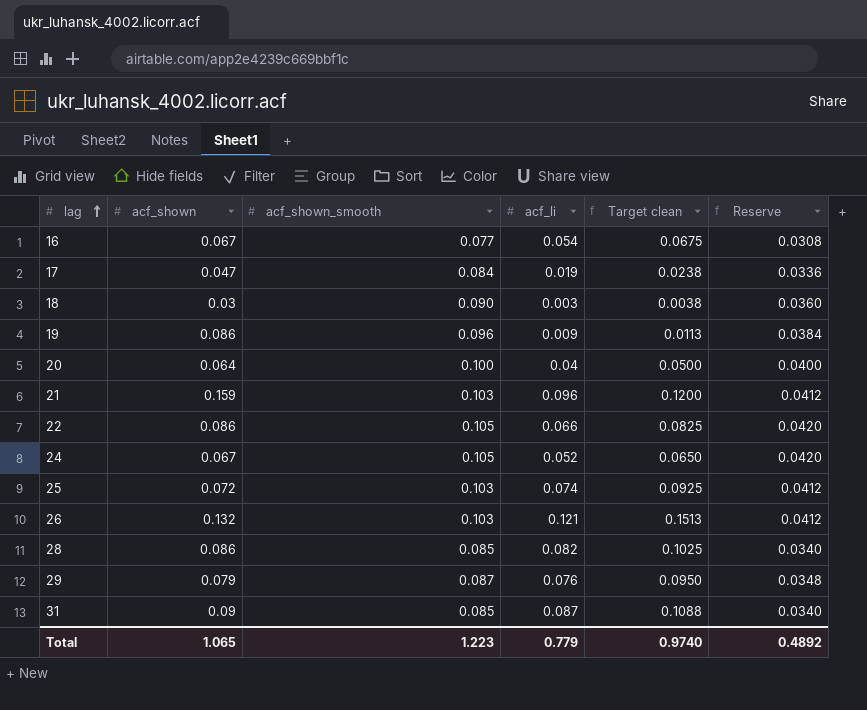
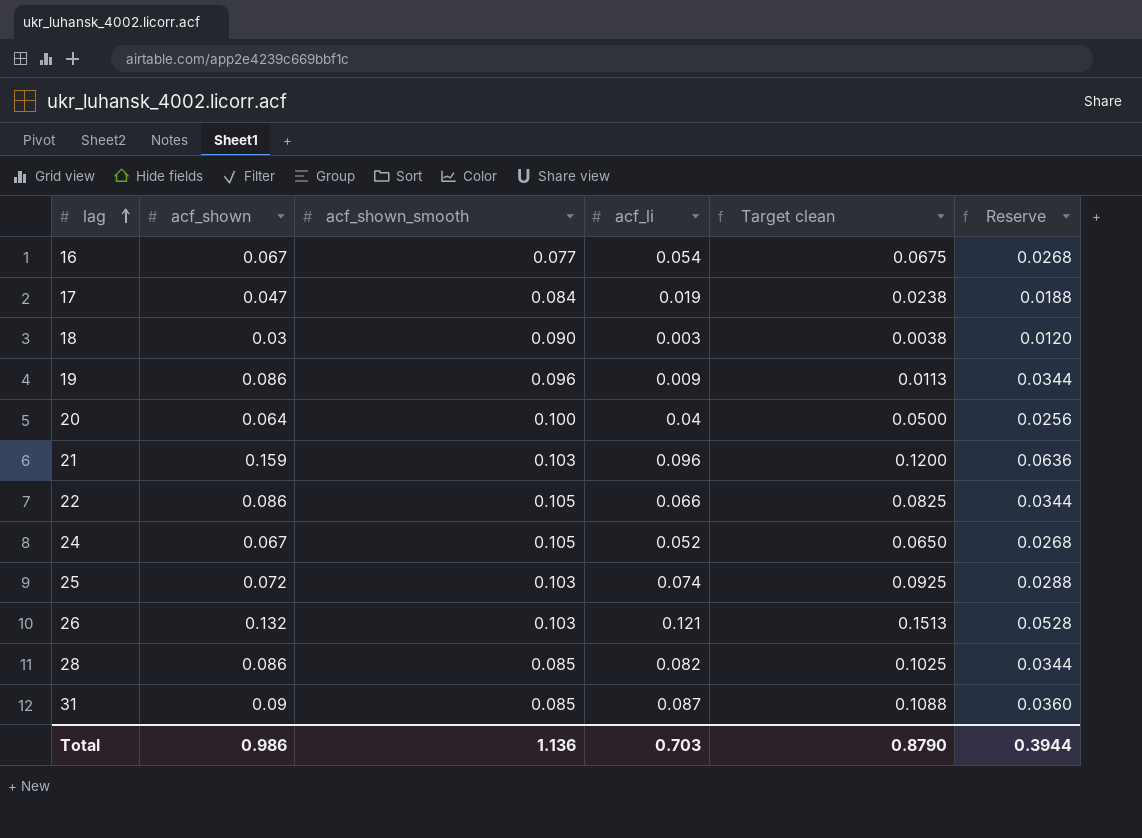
column Reserve | formula: [acf_shown_smooth] * 0.4 -> [acf_shown] * 0.4
row 29: 0.079 | 0.087 | 0.076 | 0.0950 | 0.0348 -> none
Total | acf_shown: 1.065 -> 0.986
Total | acf_shown_smooth: 1.223 -> 1.136
Total | acf_li: 0.779 -> 0.703
Total | Target clean: 0.9740 -> 0.8790
Total | Reserve: 0.4892 -> 0.3944

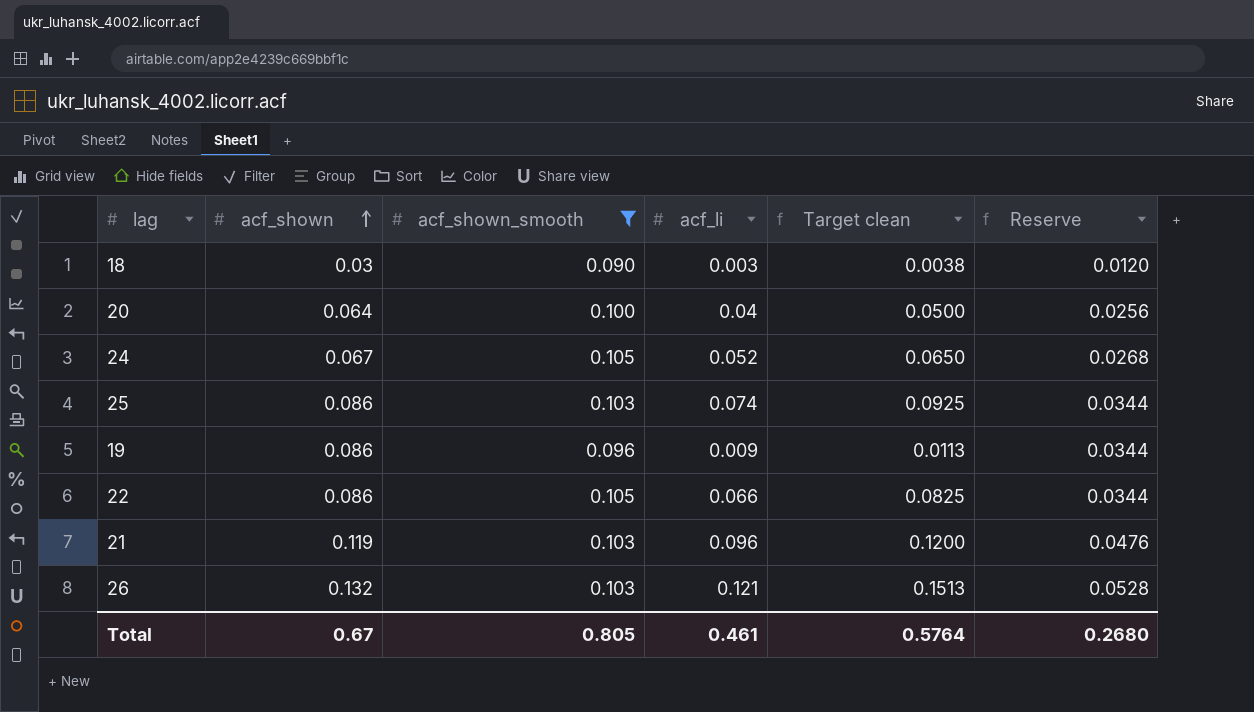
filter: none -> acf_shown_smooth >= 0.090
row order: lag ascending -> acf_shown ascending
25 | acf_shown: 0.072 -> 0.086
25 | Reserve: 0.0288 -> 0.0344
21 | acf_shown: 0.159 -> 0.119
21 | Reserve: 0.0636 -> 0.0476
Total | acf_shown: 0.986 -> 0.67
Total | acf_shown_smooth: 1.136 -> 0.805
Total | acf_li: 0.703 -> 0.461
Total | Target clean: 0.8790 -> 0.5764
Total | Reserve: 0.3944 -> 0.2680

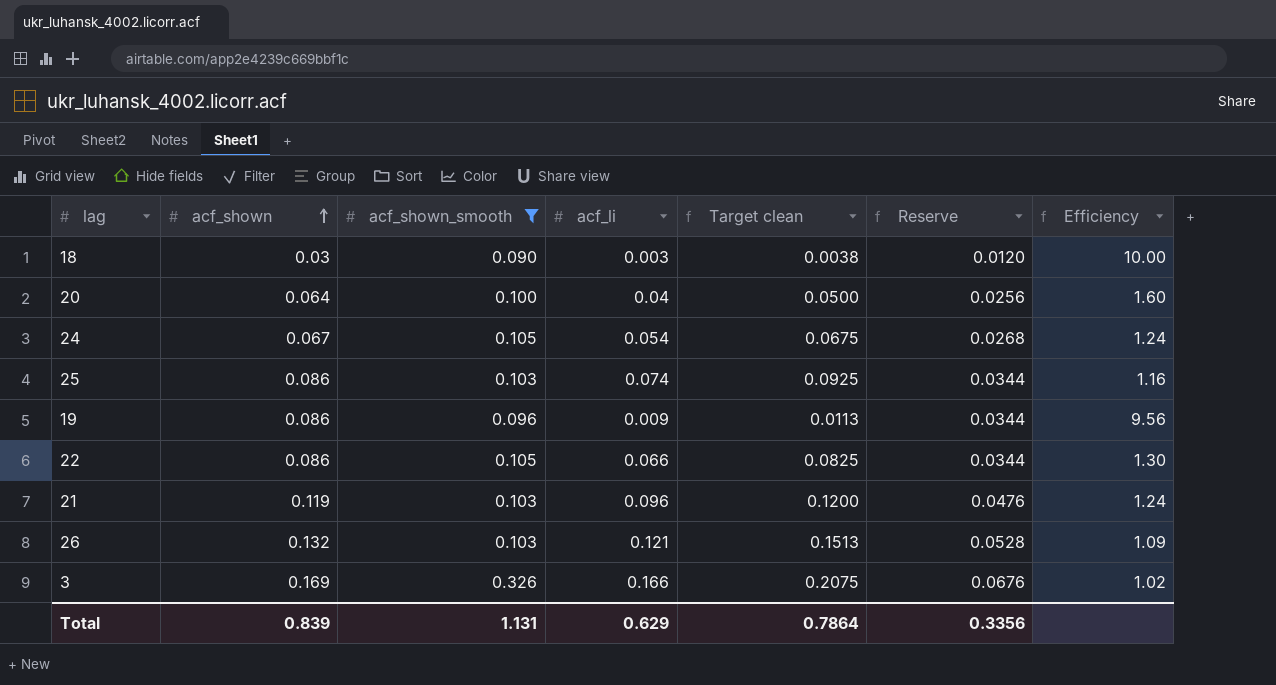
column Efficiency | formula: none -> [acf_shown] / [acf_li]
24 | acf_li: 0.052 -> 0.054
24 | Target clean: 0.0650 -> 0.0675
row 3: none -> 0.169 | 0.326 | 0.166 | 0.2075 | 0.0676 | 1.02
Total | acf_shown: 0.67 -> 0.839
Total | acf_shown_smooth: 0.805 -> 1.131
Total | acf_li: 0.461 -> 0.629
Total | Target clean: 0.5764 -> 0.7864
Total | Reserve: 0.2680 -> 0.3356

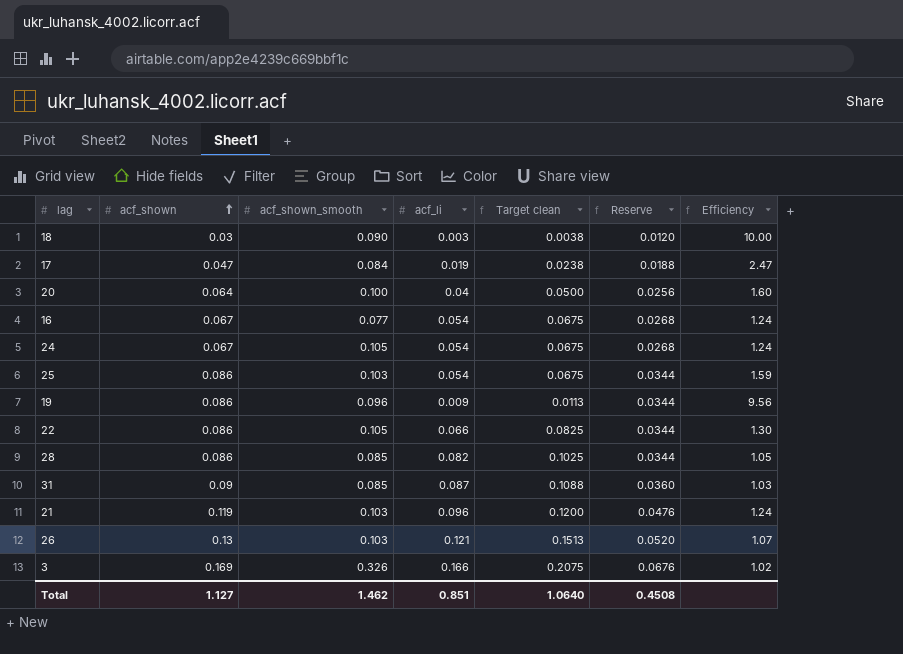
filter: acf_shown_smooth >= 0.090 -> none
25 | acf_li: 0.074 -> 0.054
25 | Target clean: 0.0925 -> 0.0675
25 | Efficiency: 1.16 -> 1.59
26 | acf_shown: 0.132 -> 0.13
26 | Reserve: 0.0528 -> 0.0520
26 | Efficiency: 1.09 -> 1.07
Total | acf_shown: 0.839 -> 1.127
Total | acf_shown_smooth: 1.131 -> 1.462
Total | acf_li: 0.629 -> 0.851
Total | Target clean: 0.7864 -> 1.0640
Total | Reserve: 0.3356 -> 0.4508

